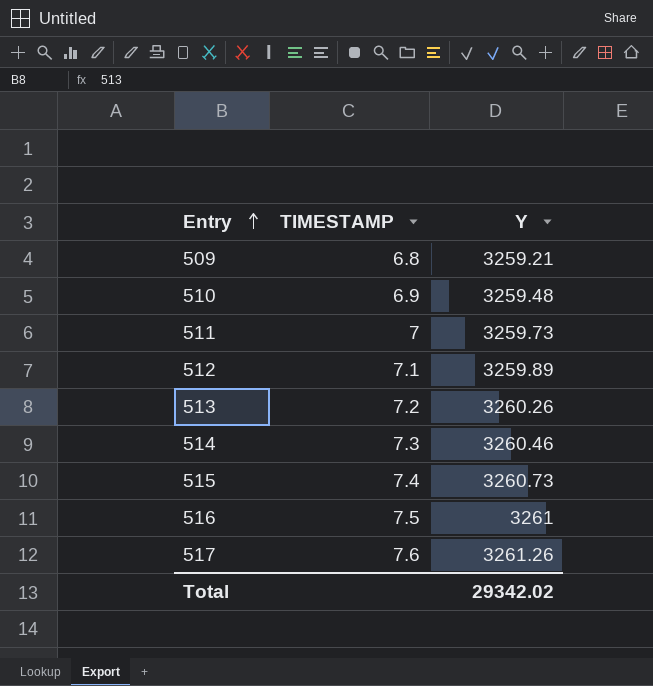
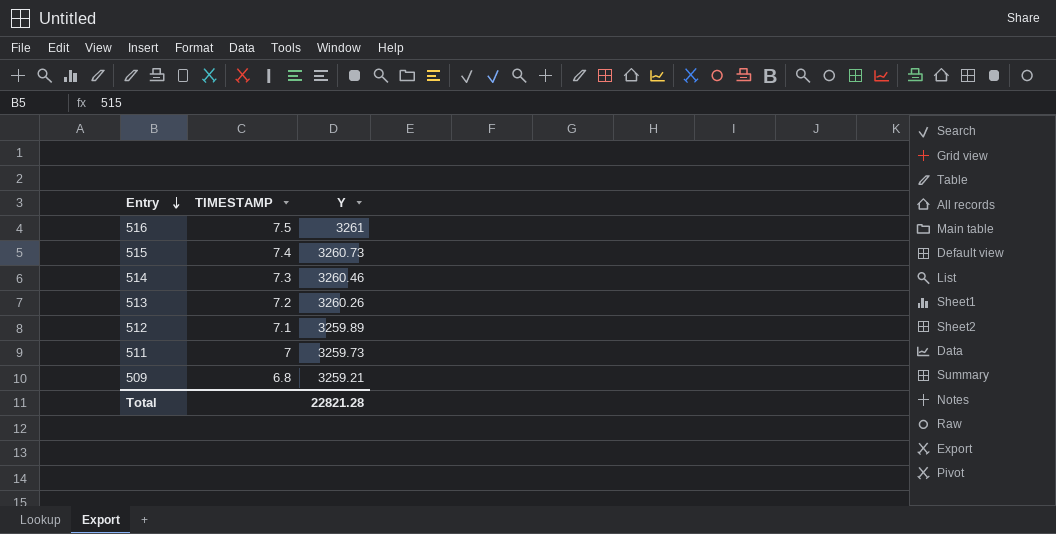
row order: Entry ascending -> Entry descending
row 510: 6.9 | 3259.48 -> none
row 517: 7.6 | 3261.26 -> none
Total | Y: 29342.02 -> 22821.28

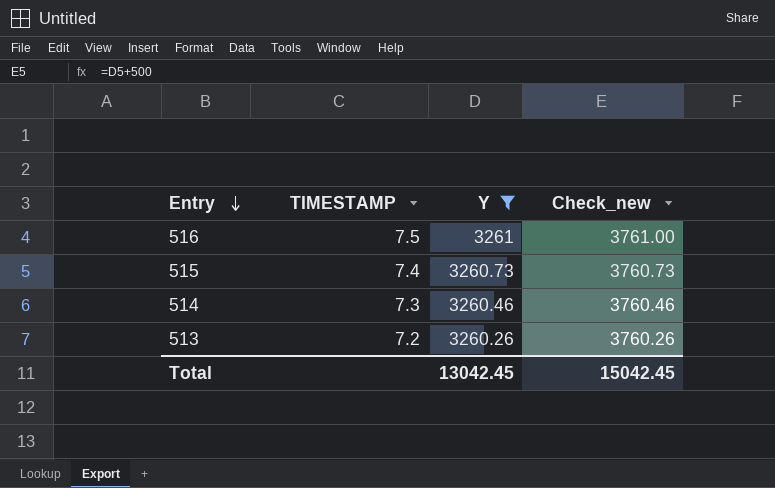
filter: none -> Y >= 3260.26
column Check_new | formula: none -> [Y] + 500
Total | Y: 22821.28 -> 13042.45

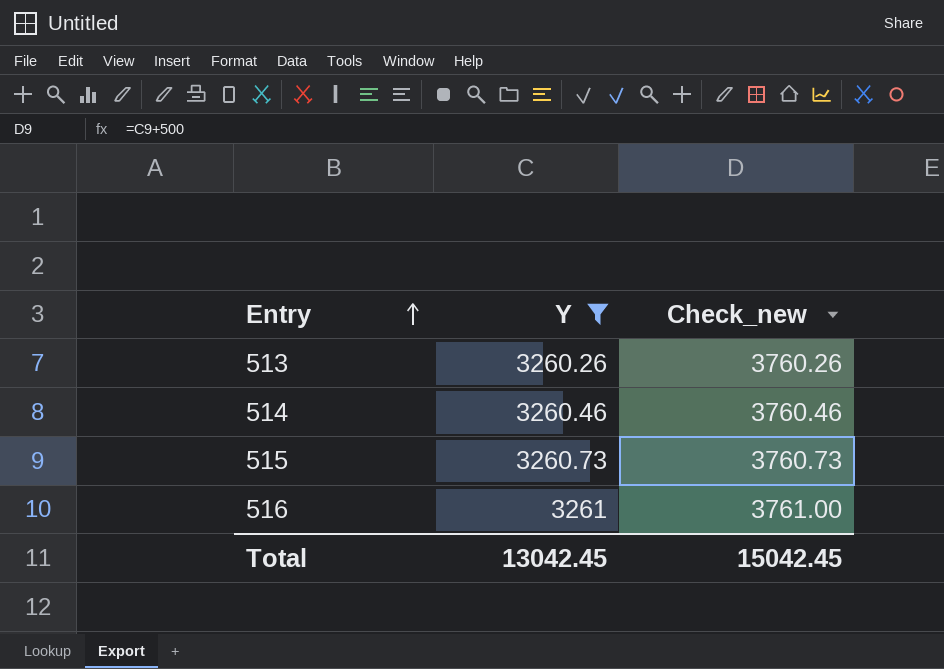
row order: Entry descending -> Entry ascending
column TIMESTAMP | position: 2 -> none

